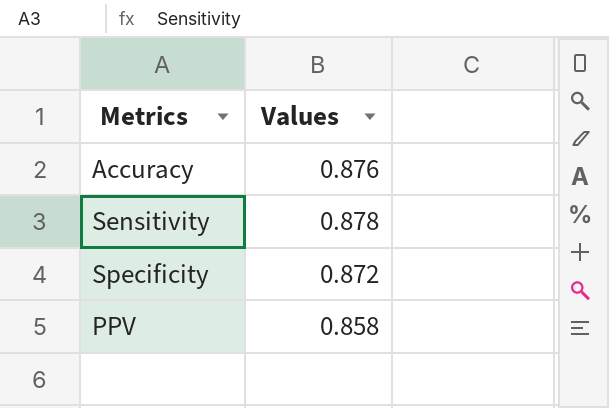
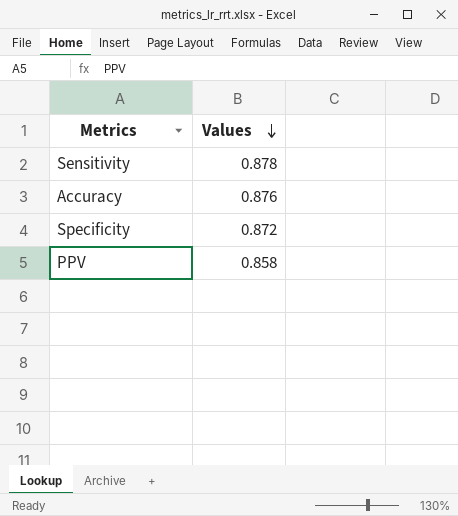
row order: none -> Values descending

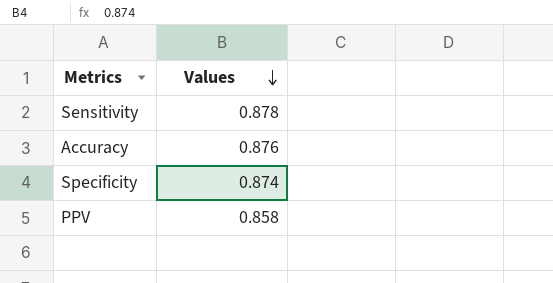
Specificity | Values: 0.872 -> 0.874

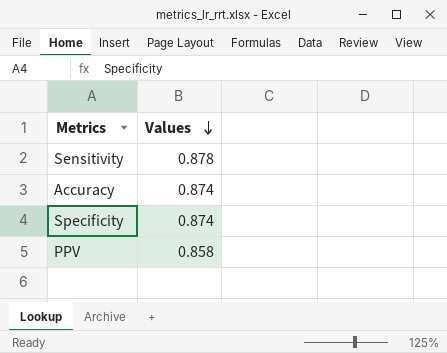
Accuracy | Values: 0.876 -> 0.874

